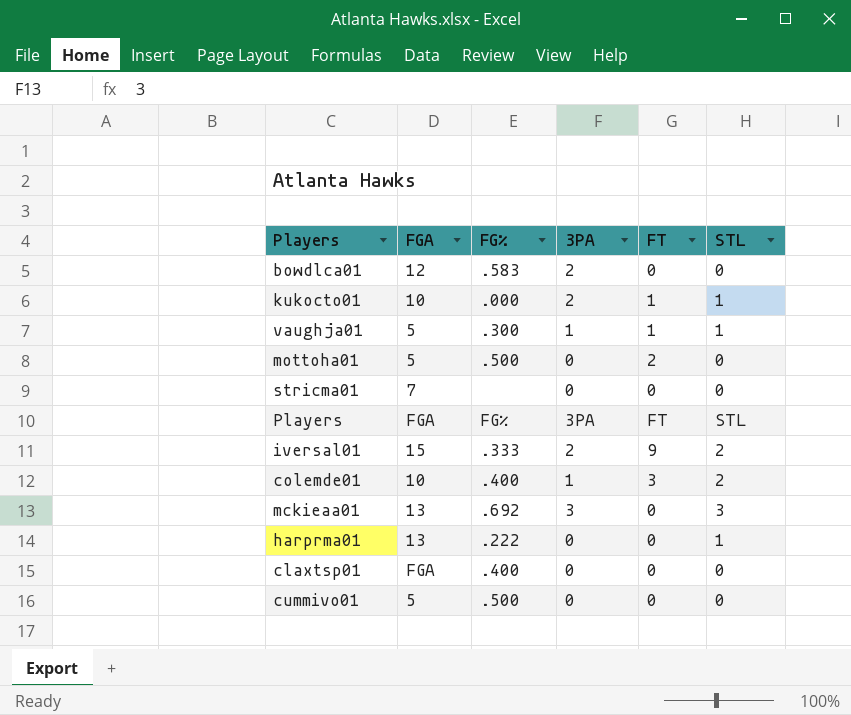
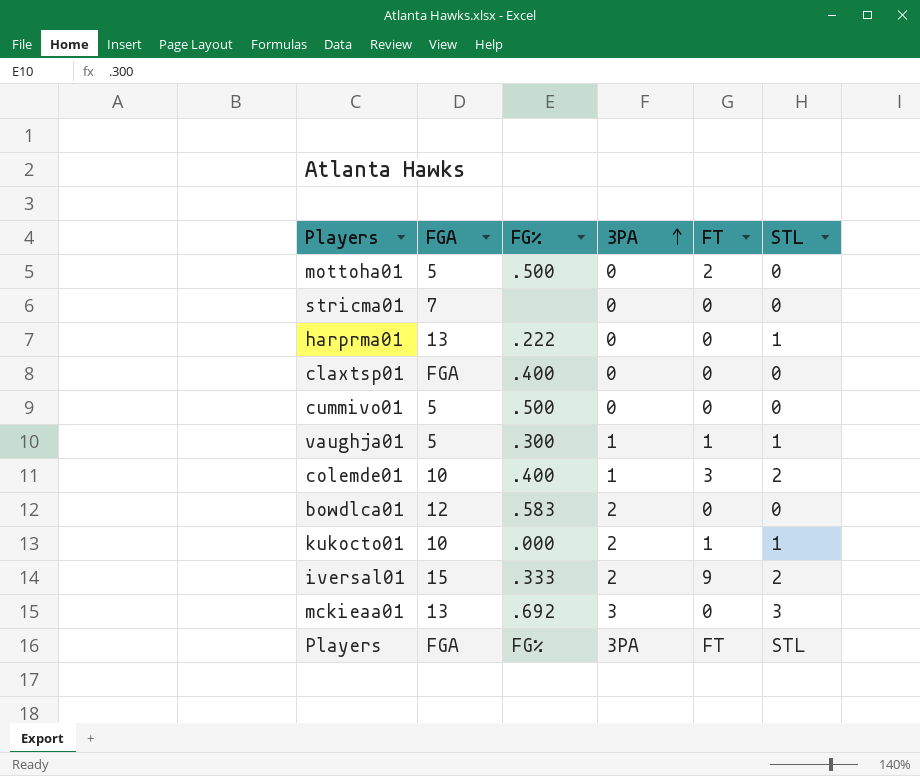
row order: none -> 3PA ascending

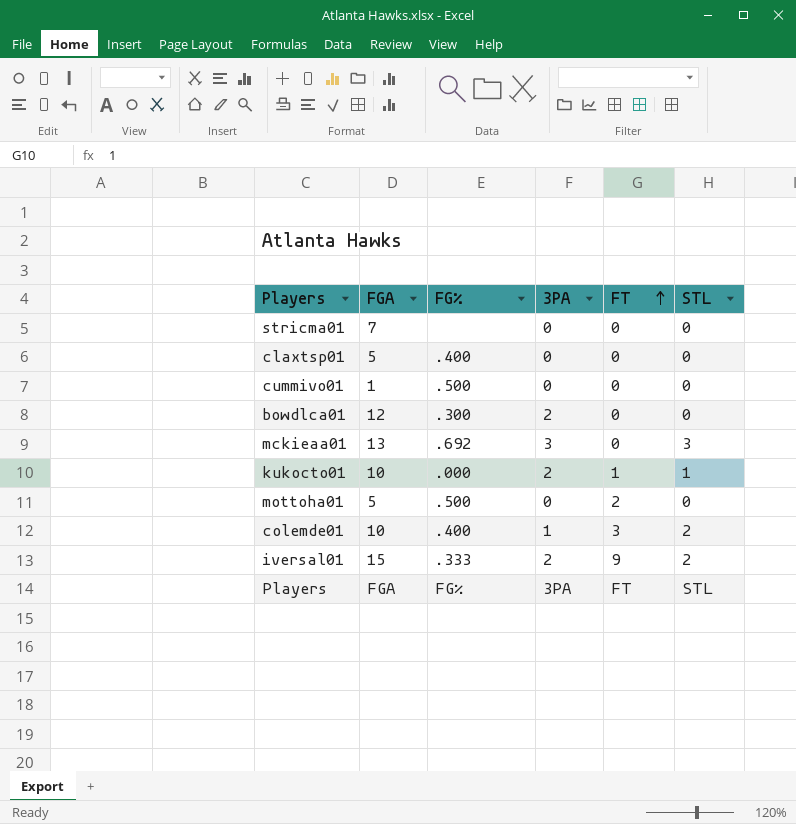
row order: 3PA ascending -> FT ascending
row harprma01: 13 | .222 | 0 | 0 | 1 -> none
row vaughja01: 5 | .300 | 1 | 1 | 1 -> none
claxtsp01 | FGA: FGA -> 5
cummivo01 | FGA: 5 -> 1
bowdlca01 | FG%: .583 -> .300

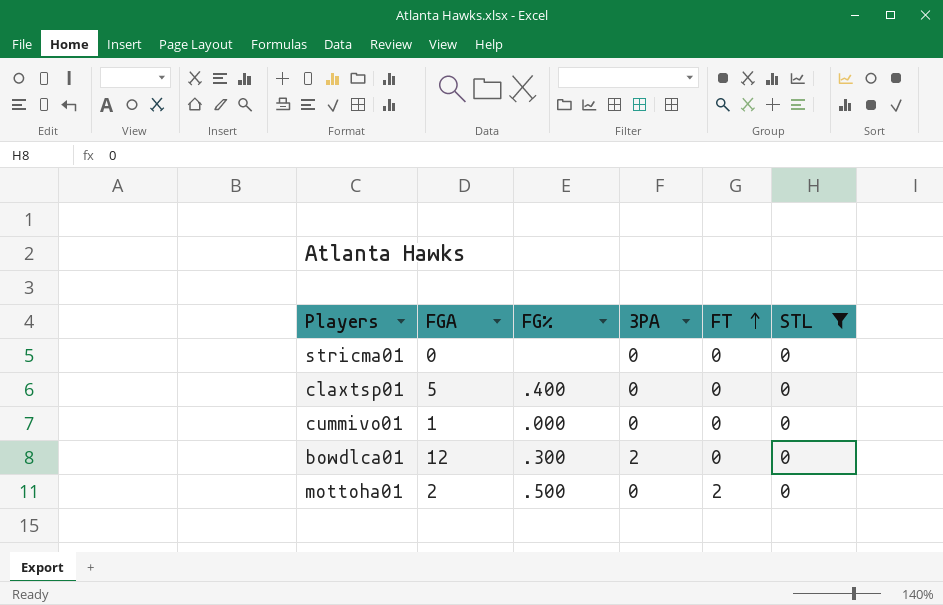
filter: none -> STL = 0
stricma01 | FGA: 7 -> 0
cummivo01 | FG%: .500 -> .000
mottoha01 | FGA: 5 -> 2

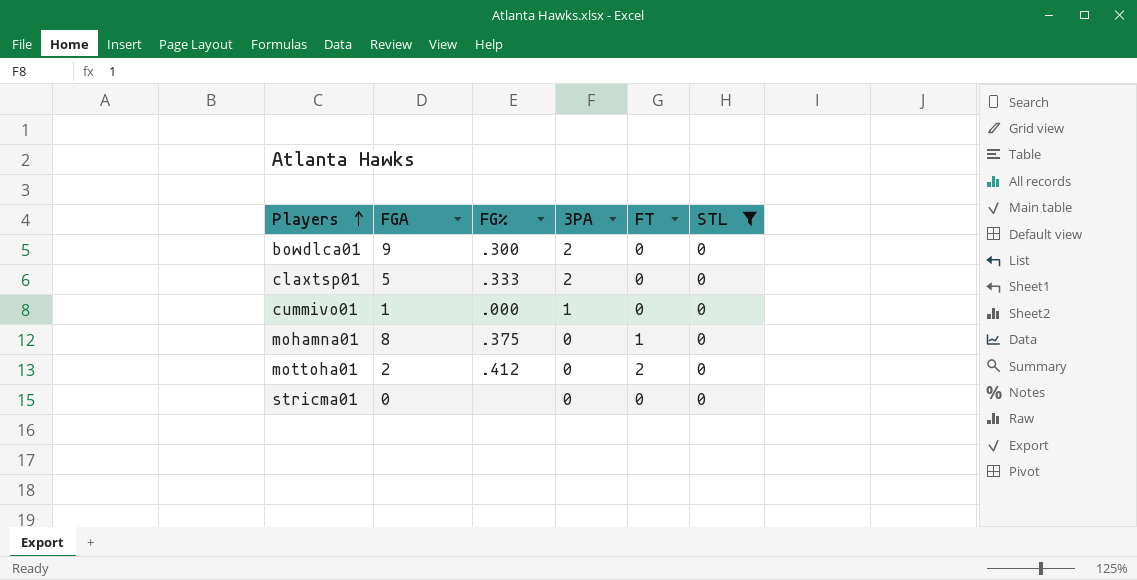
row order: FT ascending -> Players ascending
bowdlca01 | FGA: 12 -> 9
claxtsp01 | FG%: .400 -> .333
claxtsp01 | 3PA: 0 -> 2
cummivo01 | 3PA: 0 -> 1
row mohamna01: none -> 8 | .375 | 0 | 1 | 0
mottoha01 | FG%: .500 -> .412

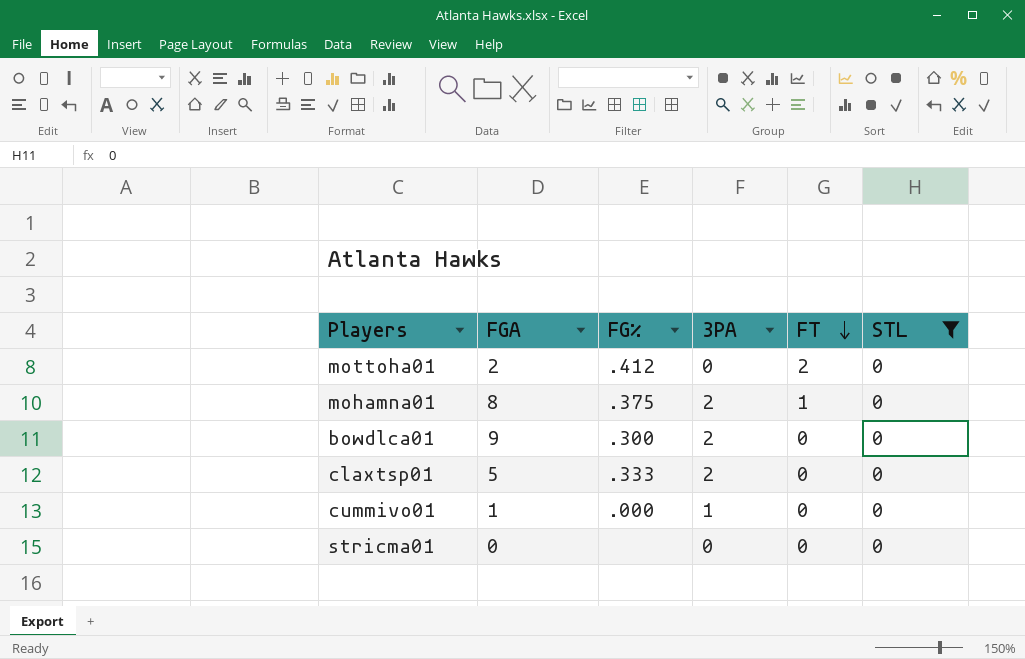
row order: Players ascending -> FT descending
mohamna01 | 3PA: 0 -> 2

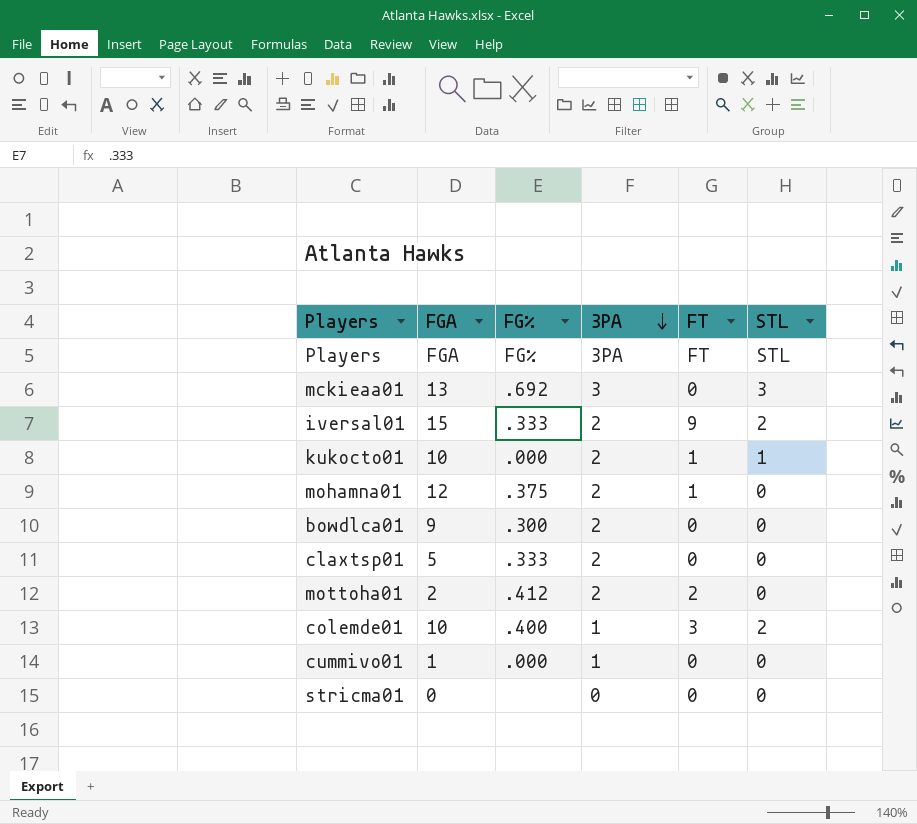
filter: STL = 0 -> none
row order: FT descending -> 3PA descending
mohamna01 | FGA: 8 -> 12
mottoha01 | 3PA: 0 -> 2

